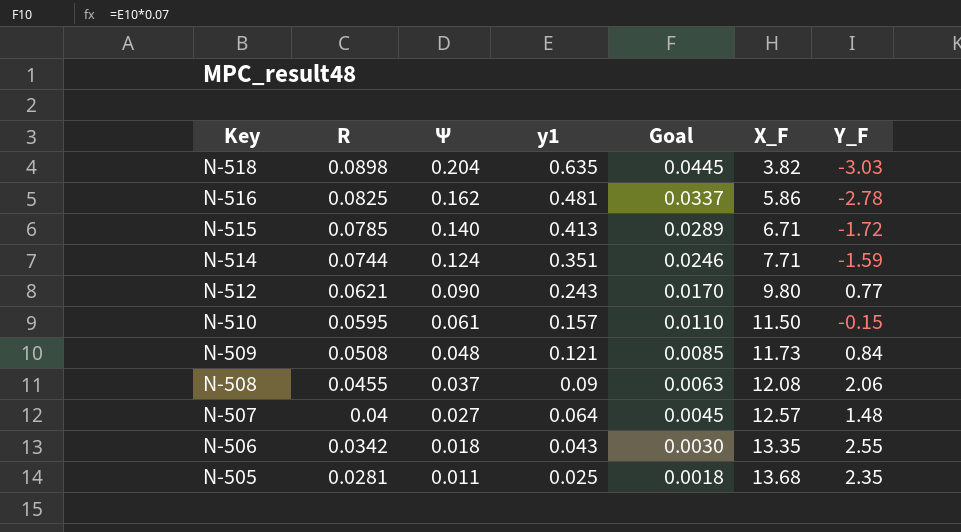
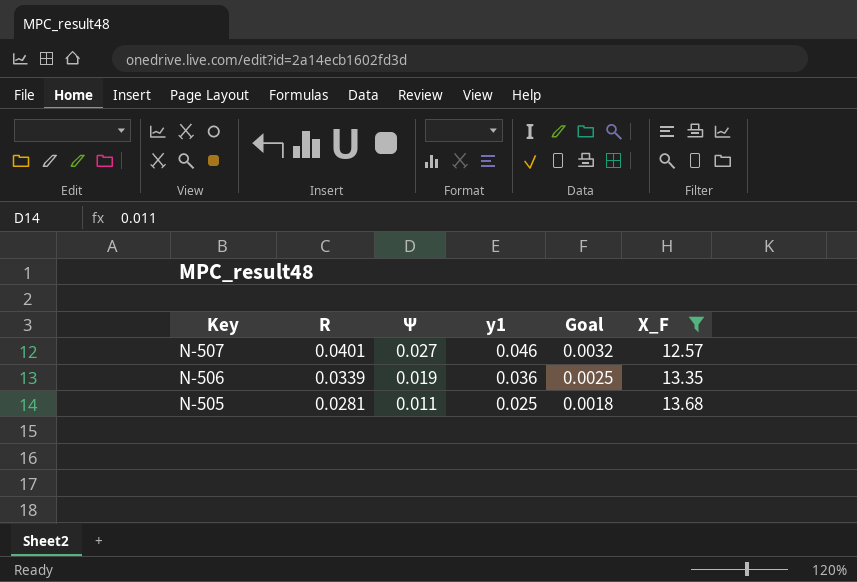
filter: none -> X_F >= 12.57
column Y_F | position: 7 -> none
N-507 | R: 0.04 -> 0.0401
N-507 | y1: 0.064 -> 0.046
N-507 | Goal: 0.0045 -> 0.0032
N-506 | R: 0.0342 -> 0.0339
N-506 | Ψ: 0.018 -> 0.019
N-506 | y1: 0.043 -> 0.036
N-506 | Goal: 0.0030 -> 0.0025

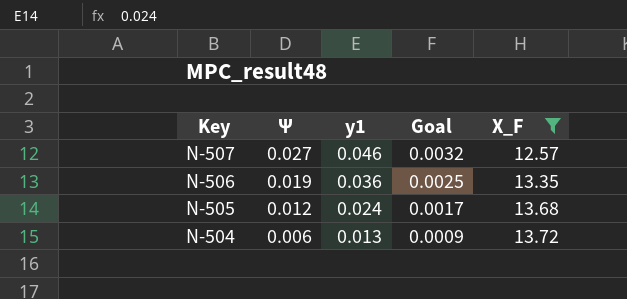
column R | position: 2 -> none
N-505 | Ψ: 0.011 -> 0.012
N-505 | y1: 0.025 -> 0.024
N-505 | Goal: 0.0018 -> 0.0017
row N-504: none -> 0.006 | 0.013 | 0.0009 | 13.72

